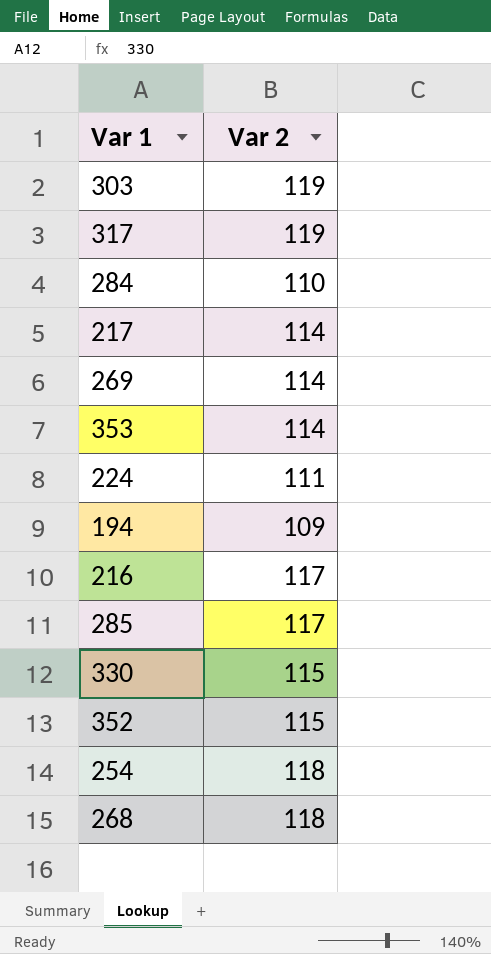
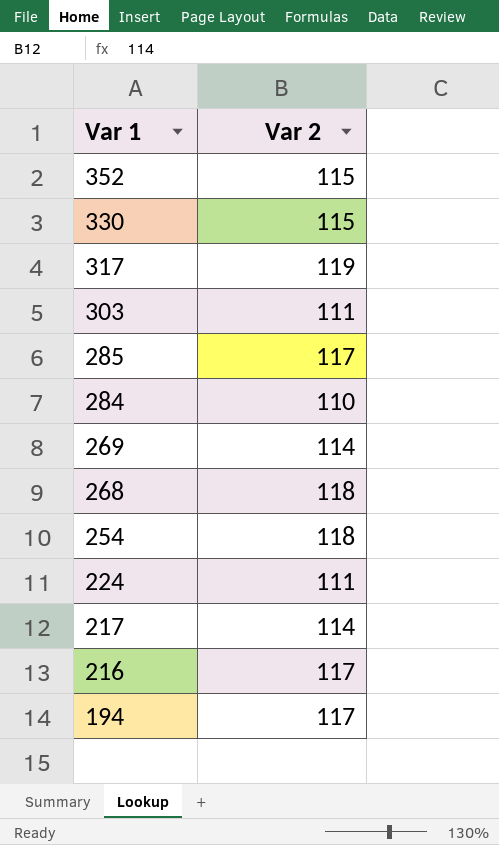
row order: none -> Var 1 descending
row 353: 114 -> none
303 | Var 2: 119 -> 111
194 | Var 2: 109 -> 117

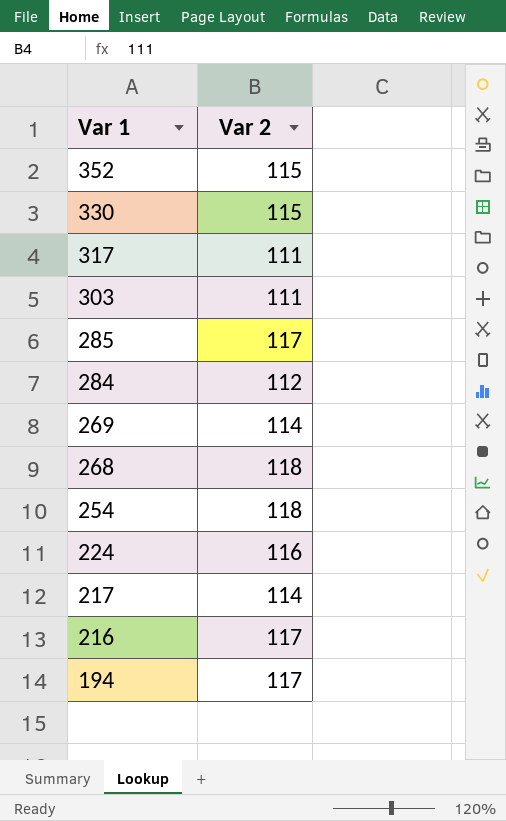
317 | Var 2: 119 -> 111
284 | Var 2: 110 -> 112
224 | Var 2: 111 -> 116

